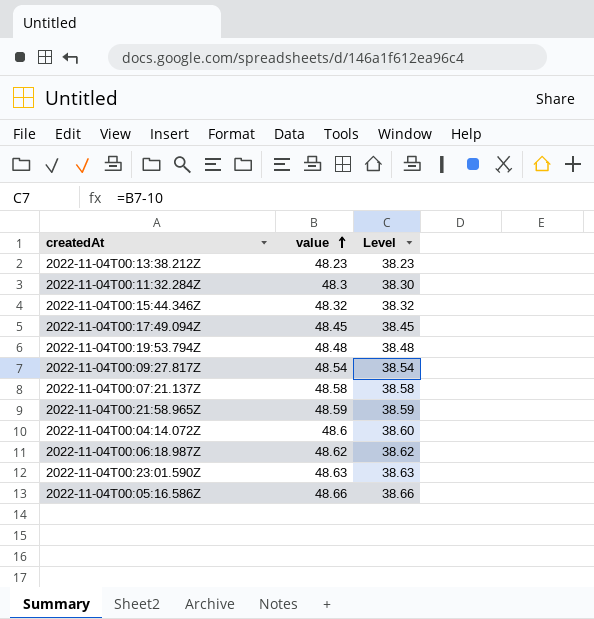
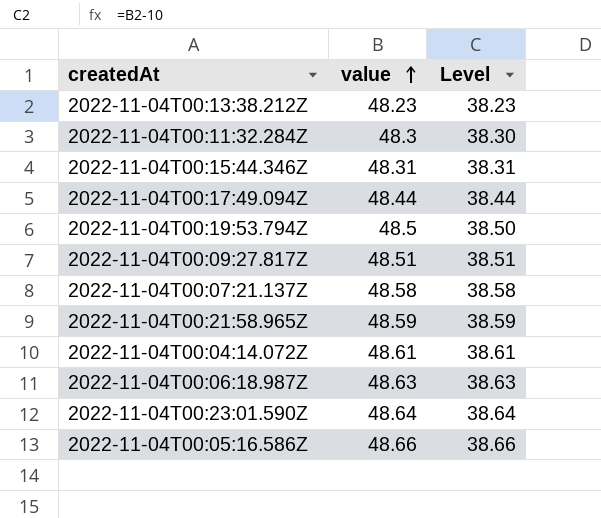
2022-11-04T00:15:44.346Z | value: 48.32 -> 48.31
2022-11-04T00:15:44.346Z | Level: 38.32 -> 38.31
2022-11-04T00:17:49.094Z | value: 48.45 -> 48.44
2022-11-04T00:17:49.094Z | Level: 38.45 -> 38.44
2022-11-04T00:19:53.794Z | value: 48.48 -> 48.5
2022-11-04T00:19:53.794Z | Level: 38.48 -> 38.50
2022-11-04T00:09:27.817Z | value: 48.54 -> 48.51
2022-11-04T00:09:27.817Z | Level: 38.54 -> 38.51
2022-11-04T00:04:14.072Z | value: 48.6 -> 48.61
2022-11-04T00:04:14.072Z | Level: 38.60 -> 38.61
2022-11-04T00:06:18.987Z | value: 48.62 -> 48.63
2022-11-04T00:06:18.987Z | Level: 38.62 -> 38.63
2022-11-04T00:23:01.590Z | value: 48.63 -> 48.64
2022-11-04T00:23:01.590Z | Level: 38.63 -> 38.64

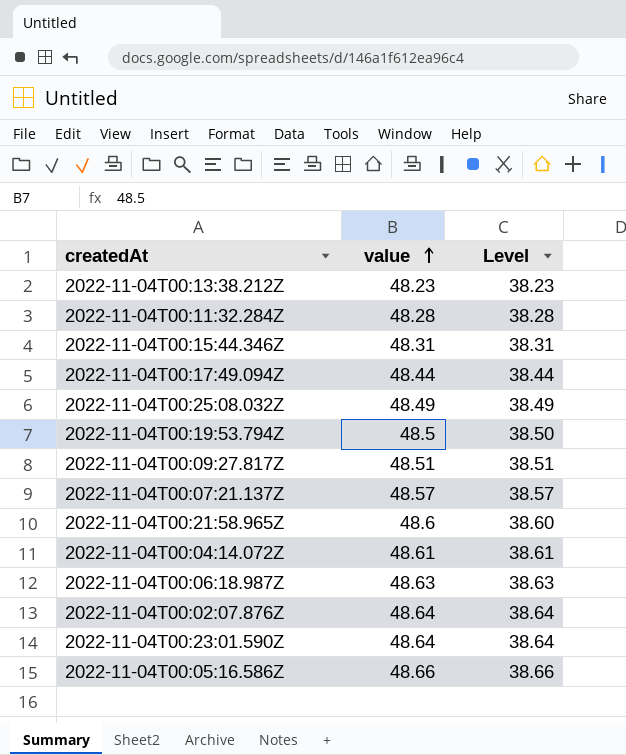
2022-11-04T00:11:32.284Z | value: 48.3 -> 48.28
2022-11-04T00:11:32.284Z | Level: 38.30 -> 38.28
row 2022-11-04T00:25:08.032Z: none -> 48.49 | 38.49
2022-11-04T00:07:21.137Z | value: 48.58 -> 48.57
2022-11-04T00:07:21.137Z | Level: 38.58 -> 38.57
2022-11-04T00:21:58.965Z | value: 48.59 -> 48.6
2022-11-04T00:21:58.965Z | Level: 38.59 -> 38.60
row 2022-11-04T00:02:07.876Z: none -> 48.64 | 38.64

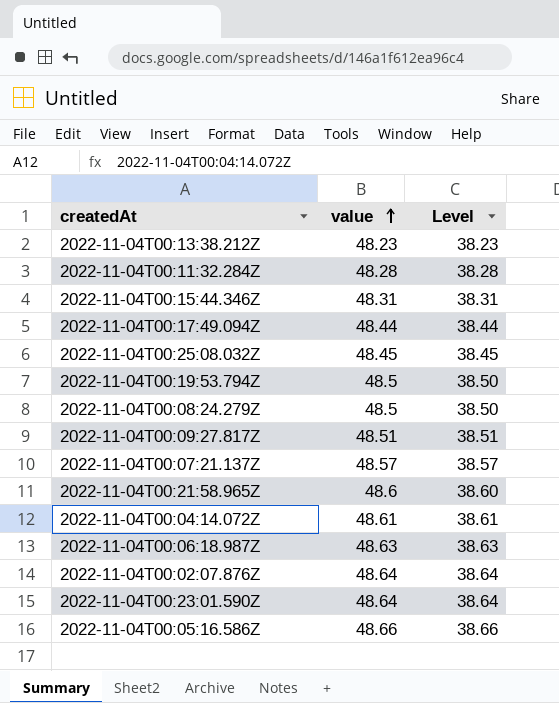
2022-11-04T00:25:08.032Z | value: 48.49 -> 48.45
2022-11-04T00:25:08.032Z | Level: 38.49 -> 38.45
row 2022-11-04T00:08:24.279Z: none -> 48.5 | 38.50

